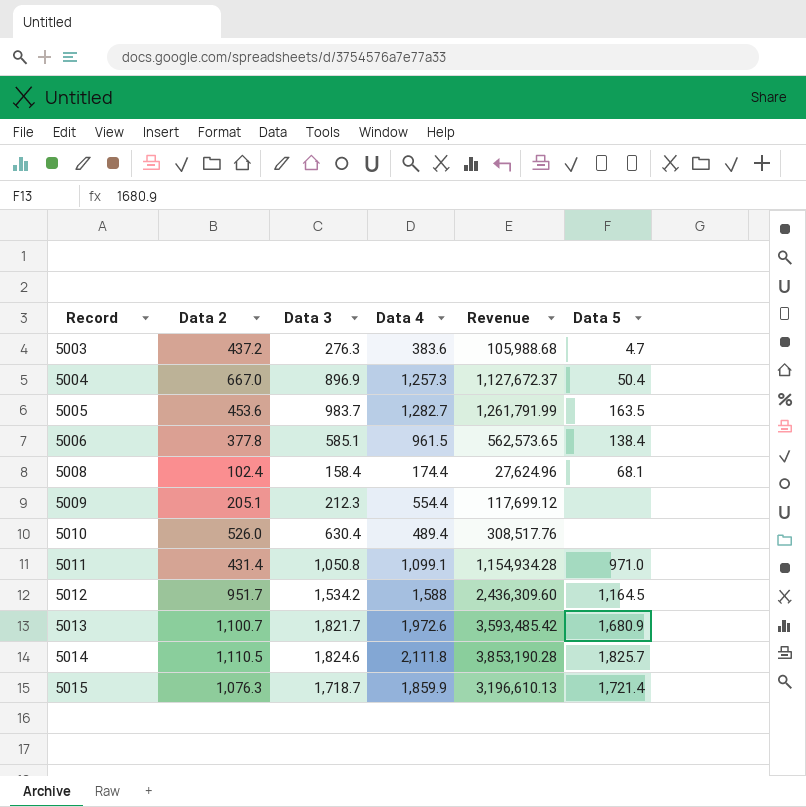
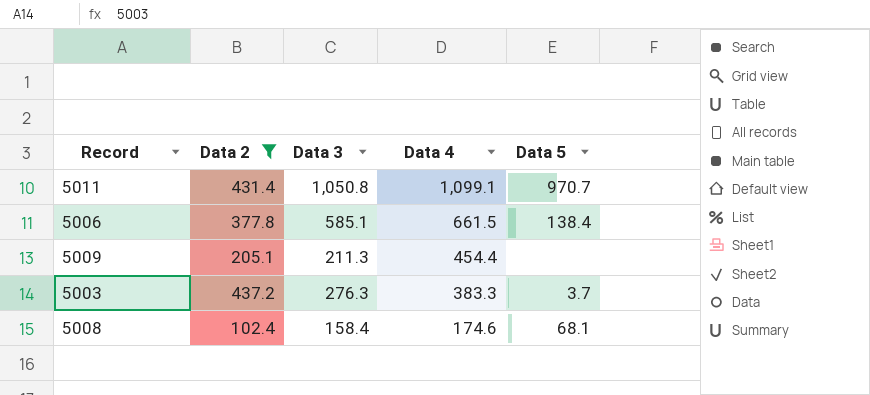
filter: none -> Data 2 <= 437.2
row order: Record ascending -> Data 4 descending
column Revenue | formula: [Data 3] * [Data 4] -> none
5011 | Data 5: 971.0 -> 970.7
5006 | Data 4: 961.5 -> 661.5
5009 | Data 3: 212.3 -> 211.3
5009 | Data 4: 554.4 -> 454.4
5003 | Data 4: 383.6 -> 383.3
5003 | Data 5: 4.7 -> 3.7
5008 | Data 4: 174.4 -> 174.6

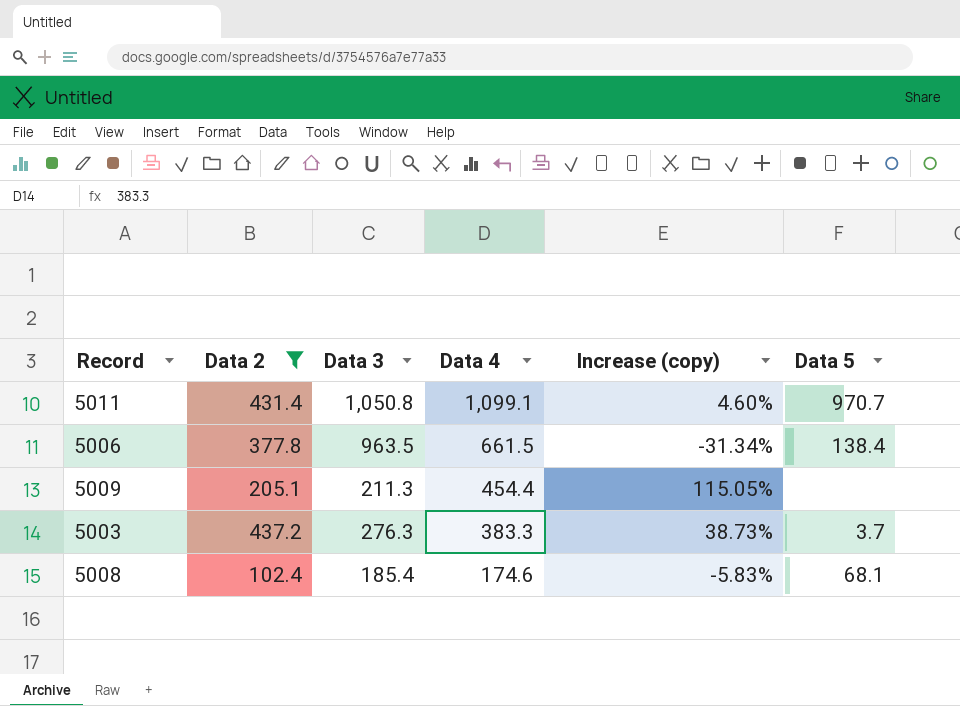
column Increase (copy) | formula: none -> ([Data 4] - [Data 3]) / [Data 3]
5006 | Data 3: 585.1 -> 963.5
5008 | Data 3: 158.4 -> 185.4

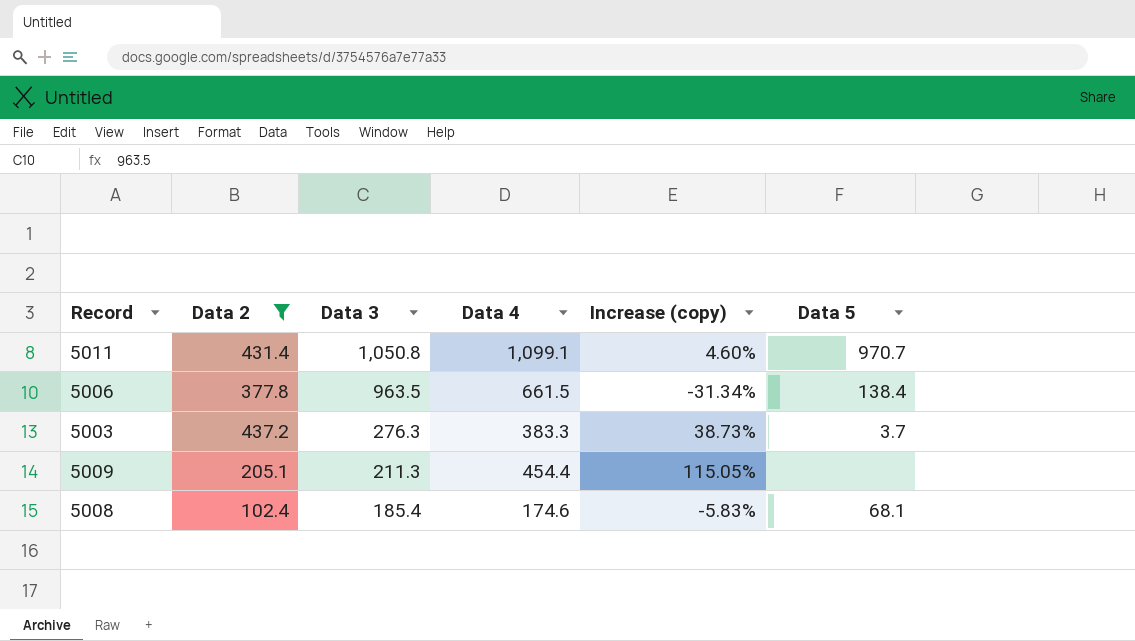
row order: Data 4 descending -> Data 3 descending

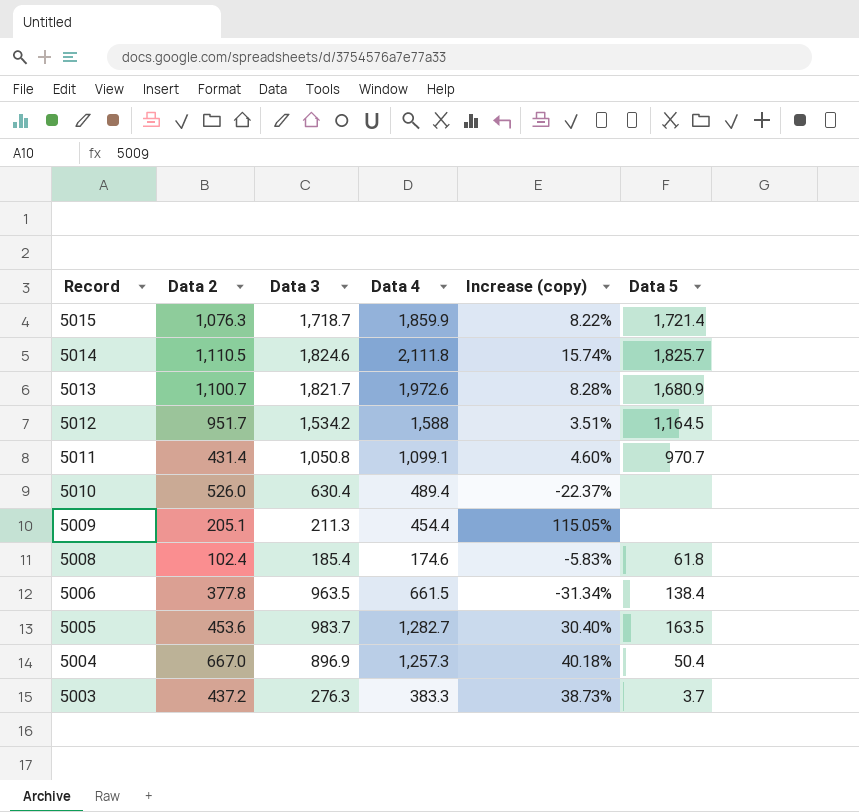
filter: Data 2 <= 437.2 -> none
row order: Data 3 descending -> Record descending
5008 | Data 5: 68.1 -> 61.8

